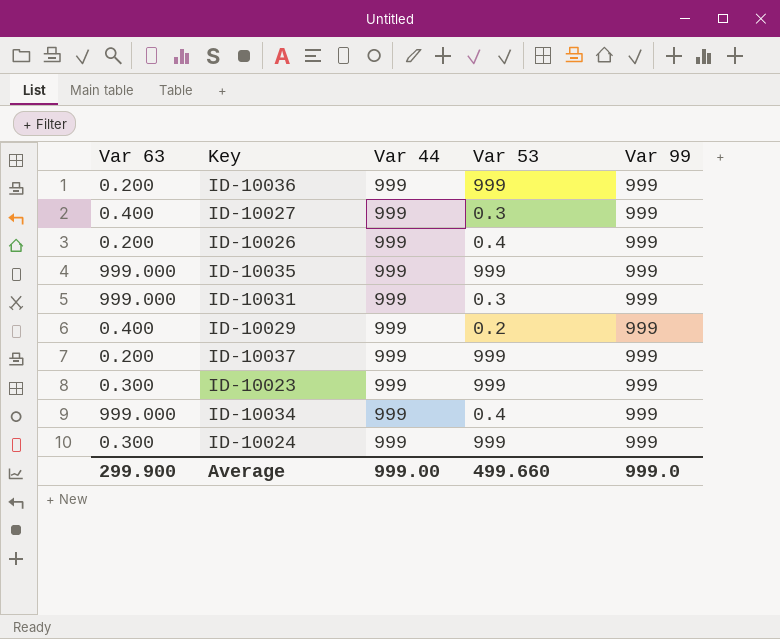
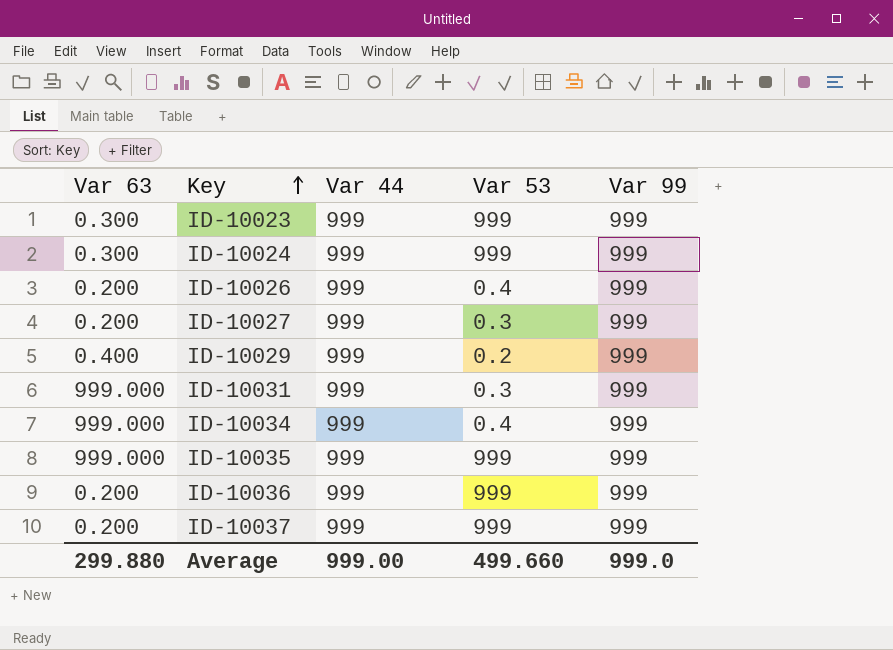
row order: none -> Key ascending
ID-10027 | Var 63: 0.400 -> 0.200
Average | Var 63: 299.900 -> 299.880

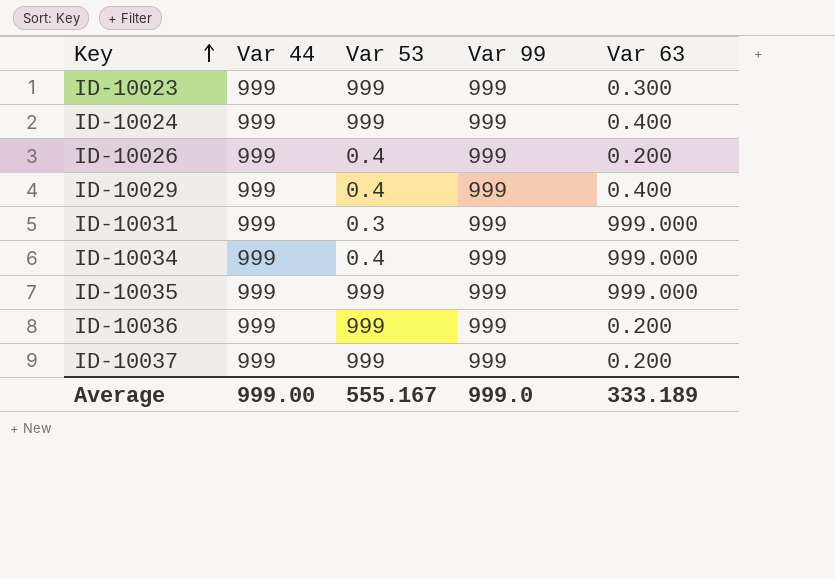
column Var 63 | position: 1 -> 5
row ID-10027: 0.200 | 999 | 0.3 | 999 -> none
ID-10024 | Var 63: 0.300 -> 0.400
ID-10029 | Var 53: 0.2 -> 0.4
Average | Var 53: 499.660 -> 555.167
Average | Var 63: 299.880 -> 333.189

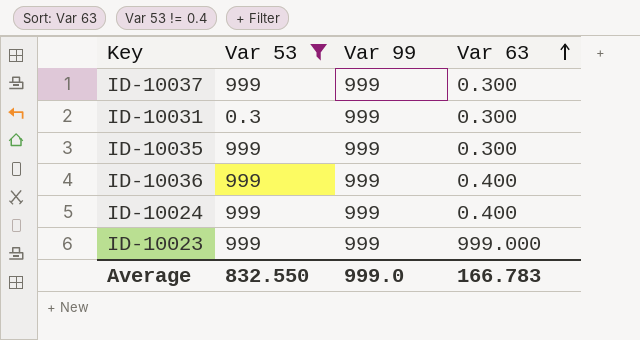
filter: none -> Var 53 != 0.4
row order: Key ascending -> Var 63 ascending
column Var 44 | position: 2 -> none
ID-10037 | Var 63: 0.200 -> 0.300
ID-10031 | Var 63: 999.000 -> 0.300
ID-10035 | Var 63: 999.000 -> 0.300
ID-10036 | Var 63: 0.200 -> 0.400
ID-10023 | Var 63: 0.300 -> 999.000
Average | Var 53: 555.167 -> 832.550
Average | Var 63: 333.189 -> 166.783

